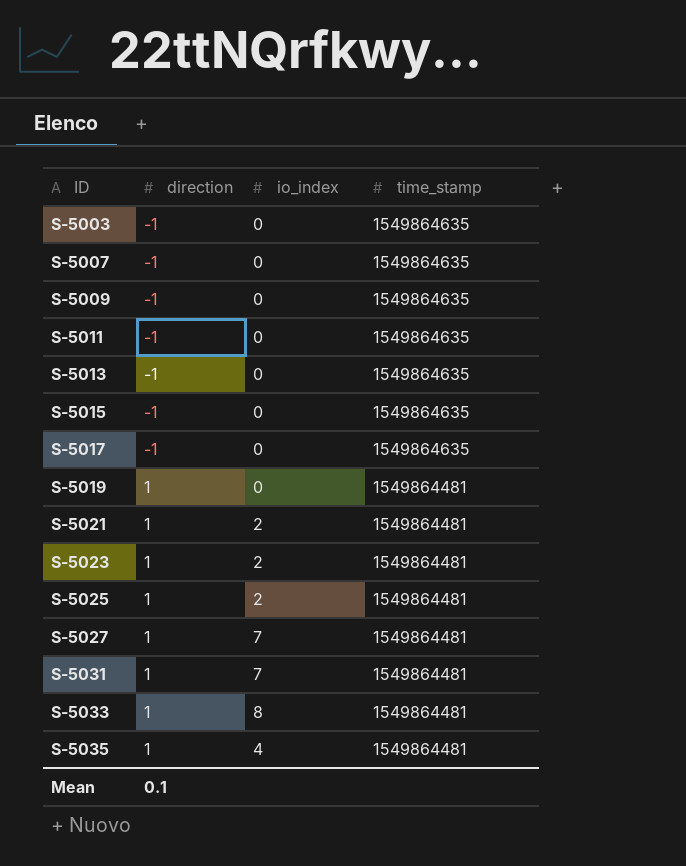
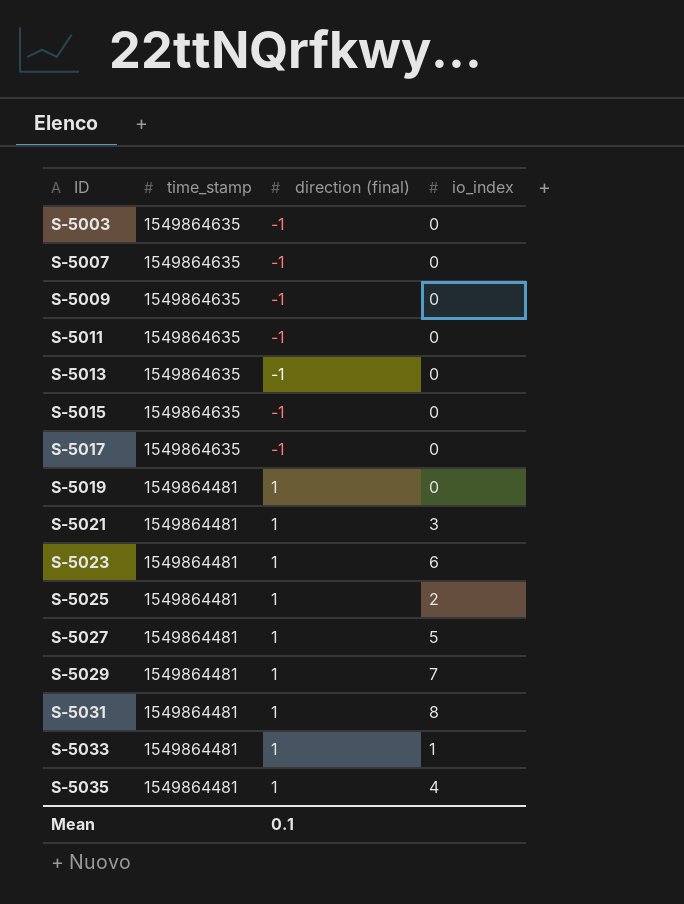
column time_stamp | position: 4 -> 2
column name: direction -> direction (final)
S-5021 | io_index: 2 -> 3
S-5023 | io_index: 2 -> 6
S-5027 | io_index: 7 -> 5
row S-5029: none -> 1549864481 | 1 | 7
S-5031 | io_index: 7 -> 8
S-5033 | io_index: 8 -> 1

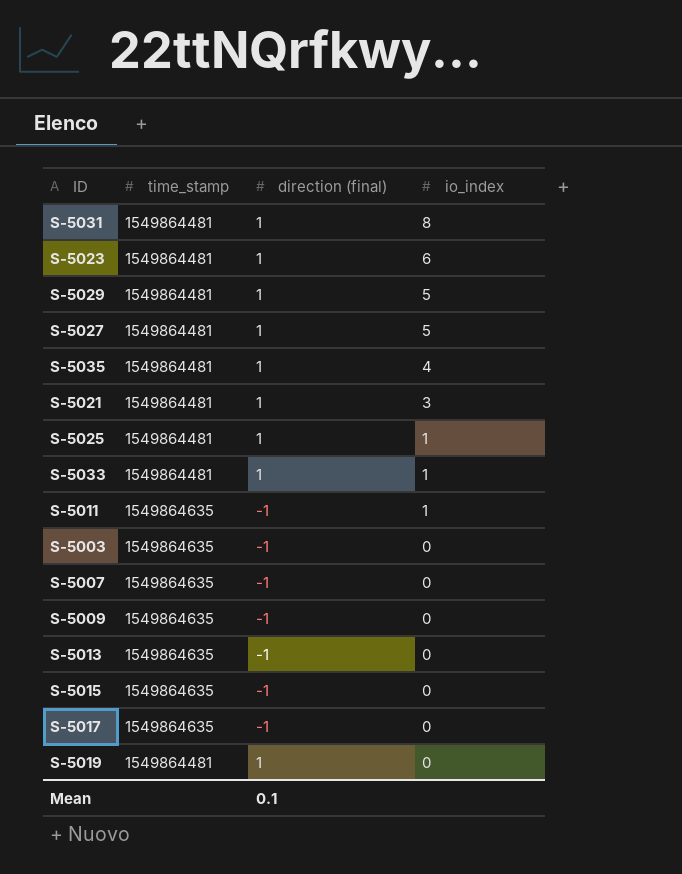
row order: ID ascending -> io_index descending
S-5029 | io_index: 7 -> 5
S-5025 | io_index: 2 -> 1
S-5011 | io_index: 0 -> 1

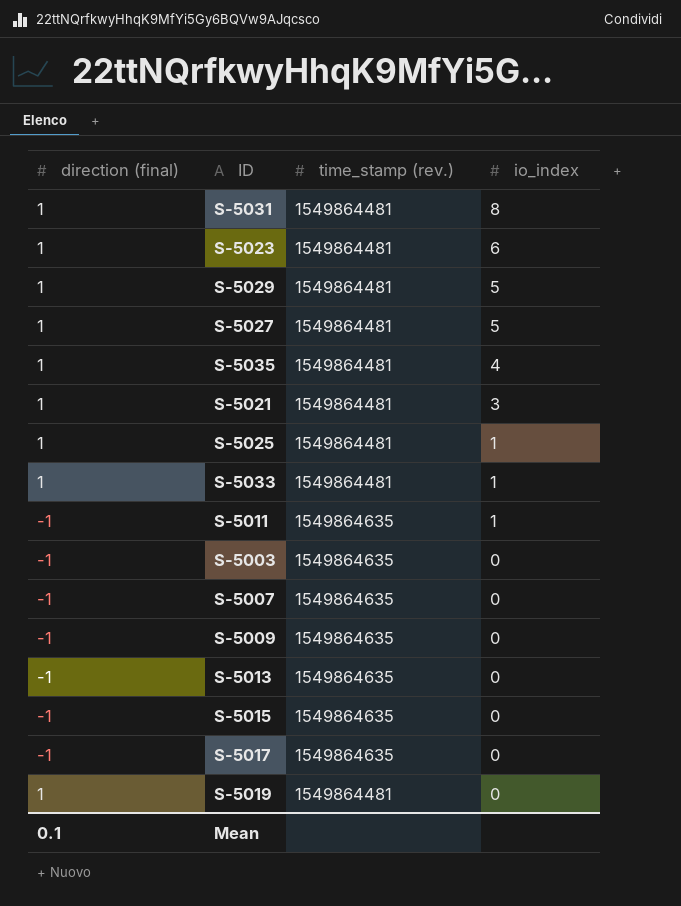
column direction (final) | position: 3 -> 1
column name: time_stamp -> time_stamp (rev.)

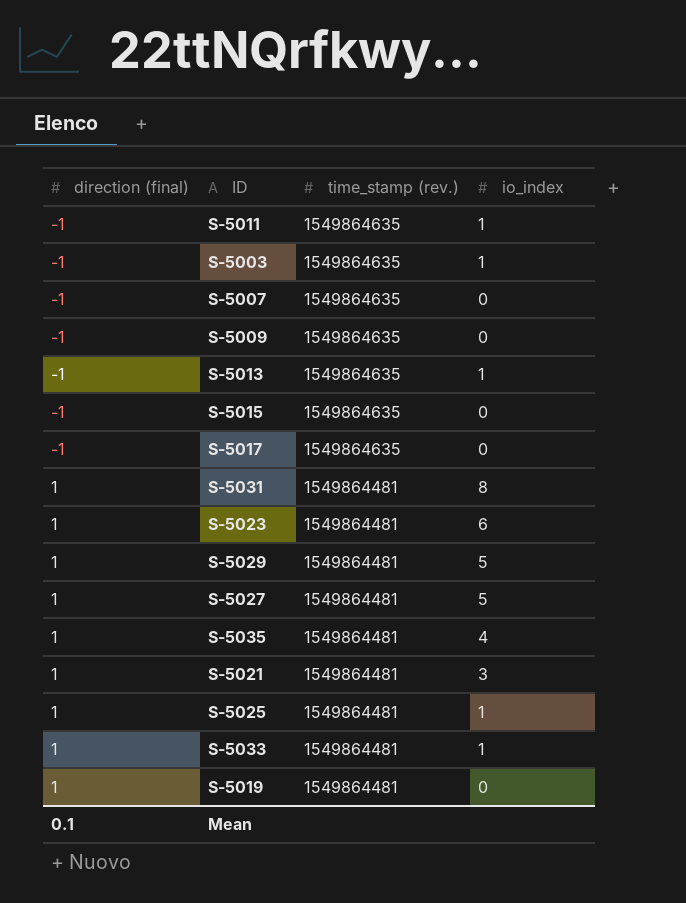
row order: io_index descending -> direction (final) ascending
S-5003 | io_index: 0 -> 1
S-5013 | io_index: 0 -> 1

